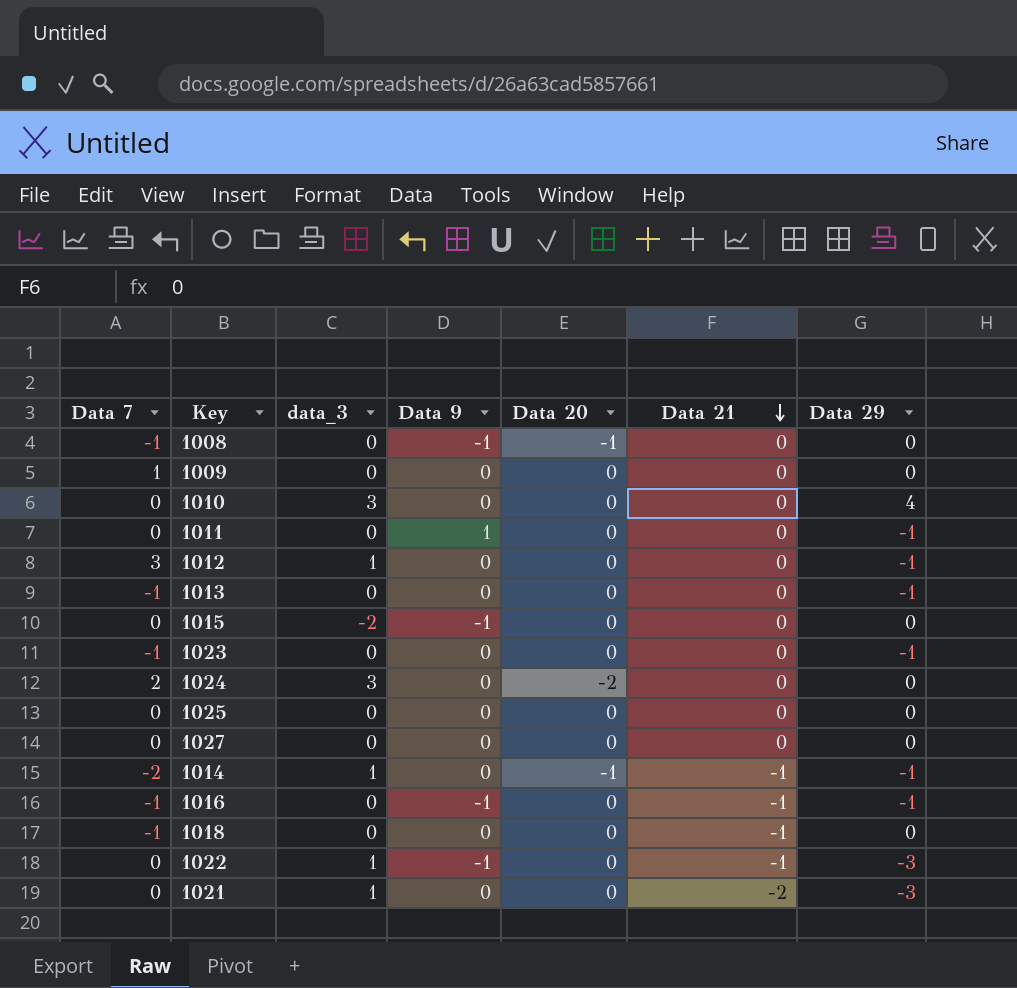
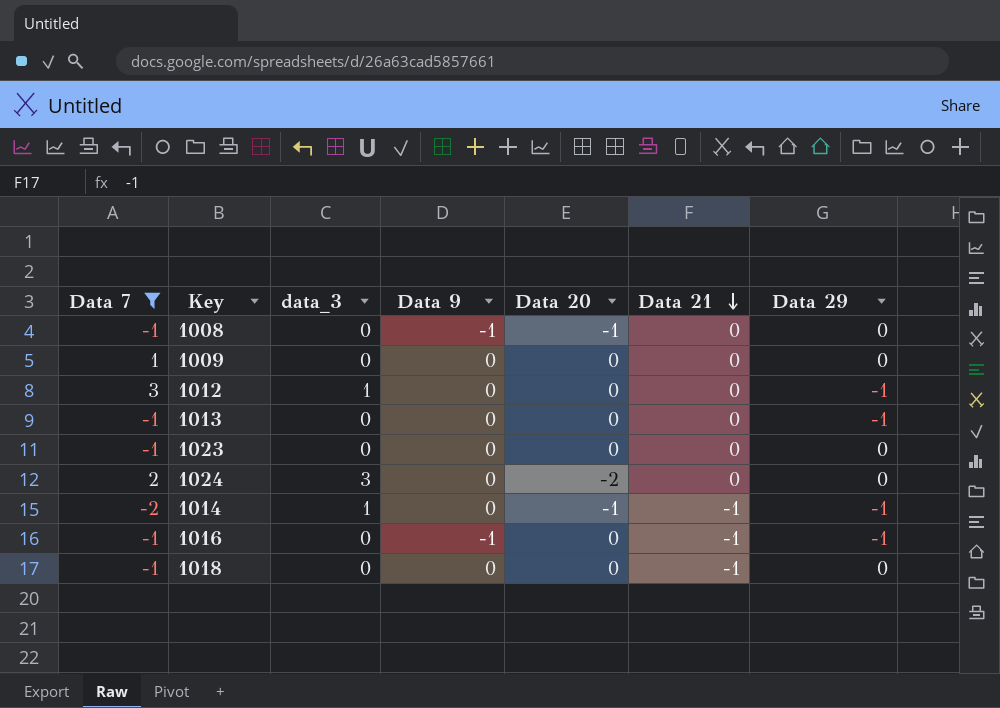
filter: none -> Data 7 != 0
1023 | Data 29: -1 -> 0

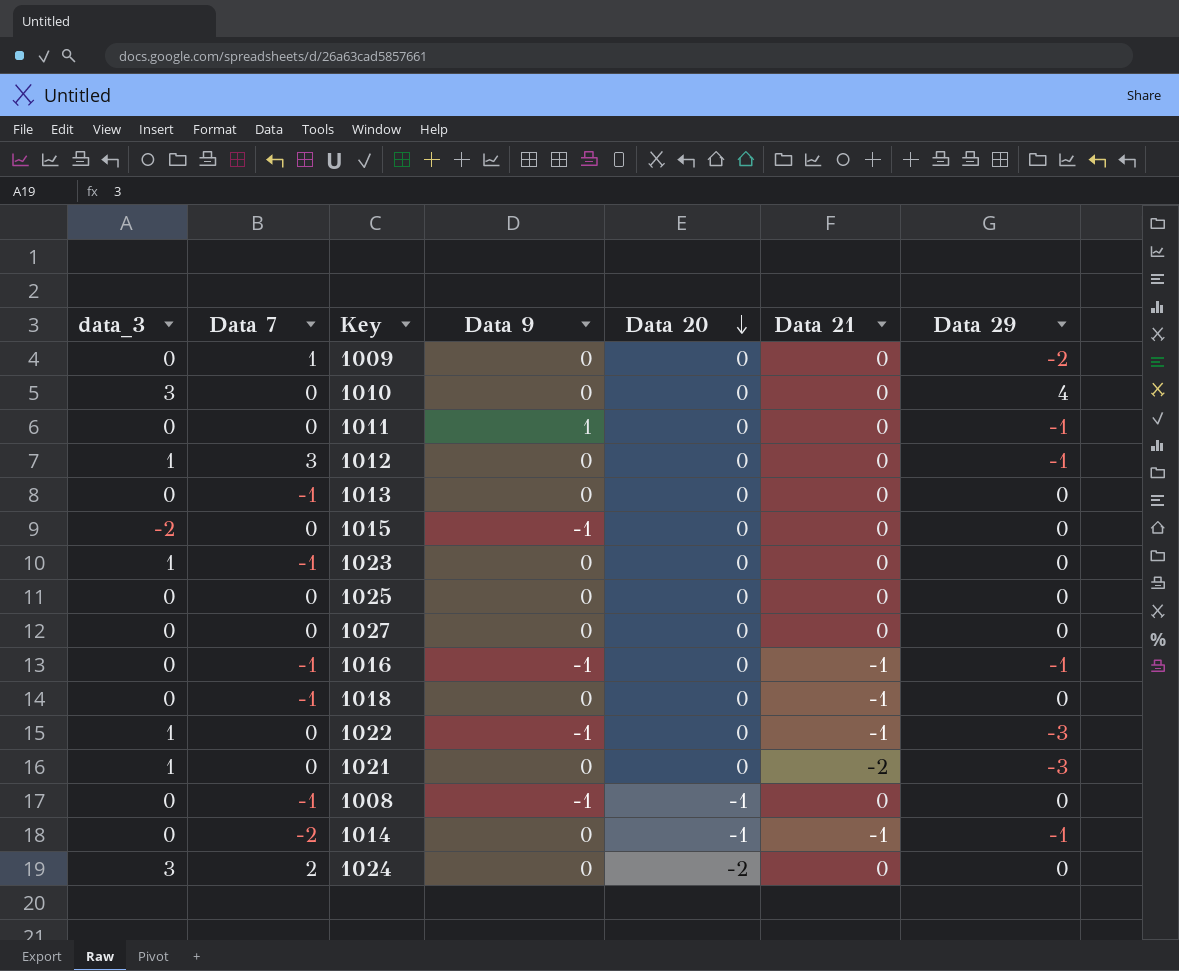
filter: Data 7 != 0 -> none
row order: Data 21 descending -> Data 20 descending
column data_3 | position: 3 -> 1
1009 | Data 29: 0 -> -2
1013 | Data 29: -1 -> 0
1023 | data_3: 0 -> 1
1014 | data_3: 1 -> 0

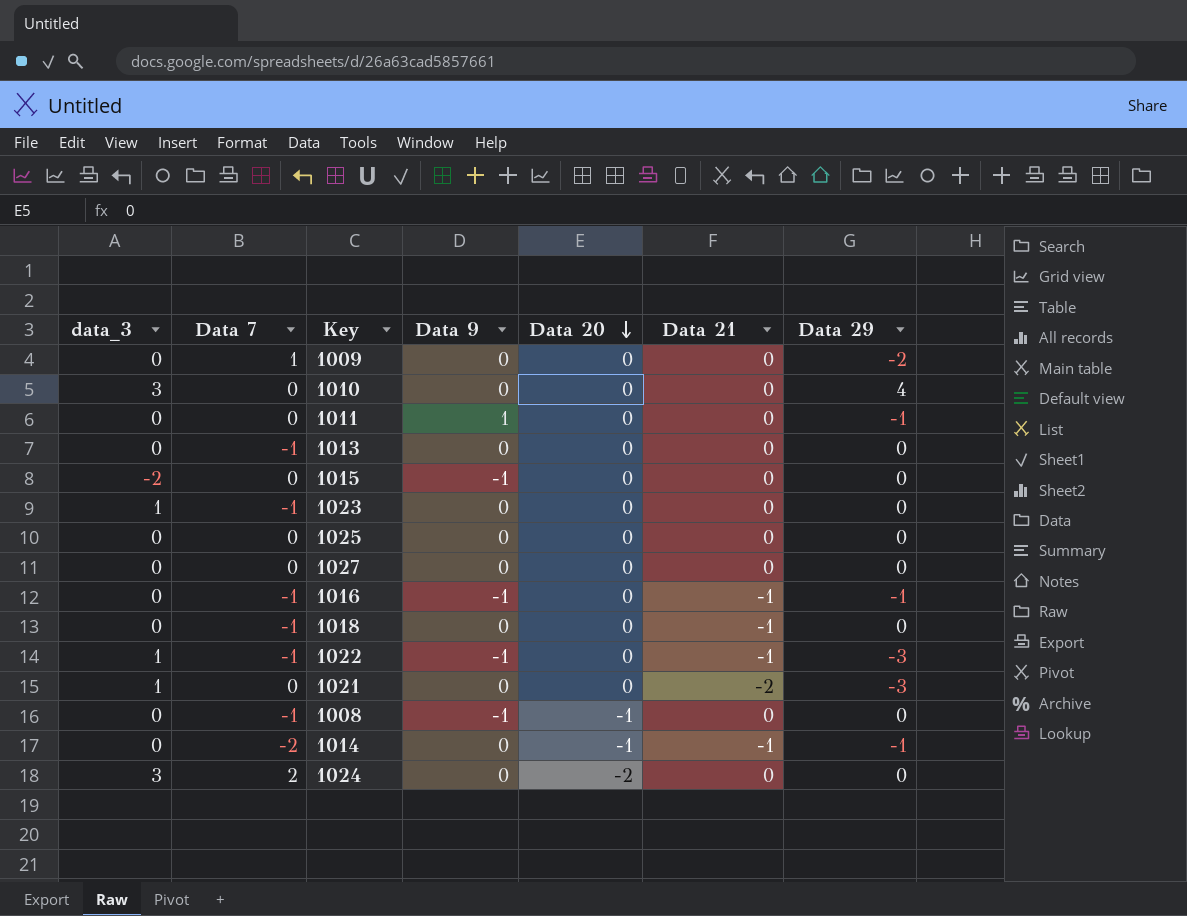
row 1012: 1 | 3 | 0 | 0 | 0 | -1 -> none
1022 | Data 7: 0 -> -1

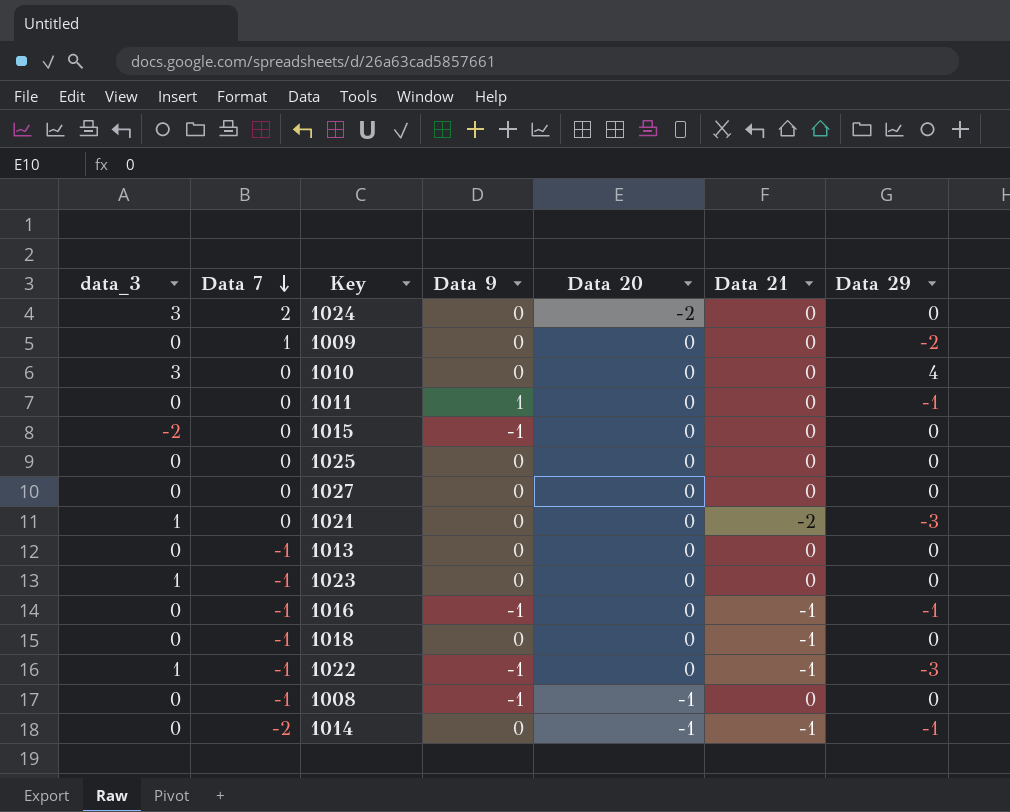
row order: Data 20 descending -> Data 7 descending

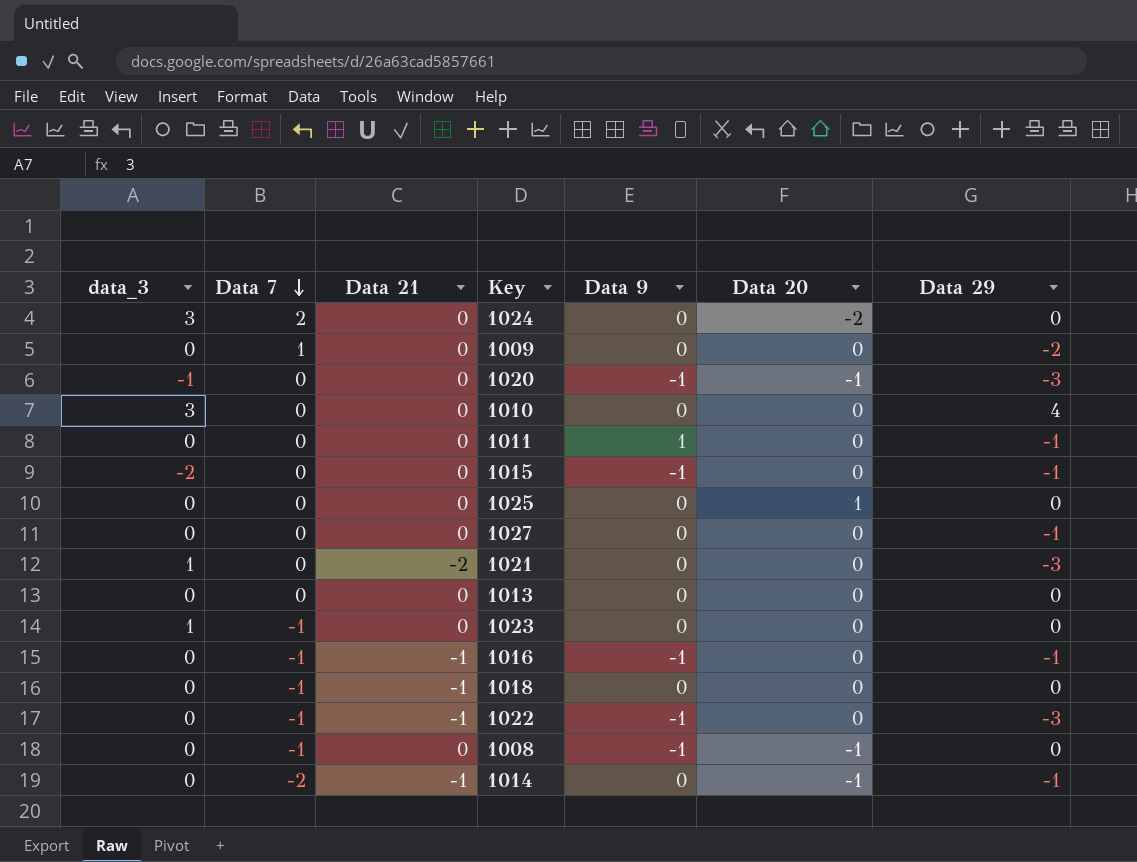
column Data 21 | position: 6 -> 3
row 1020: none -> -1 | 0 | 0 | -1 | -1 | -3
1015 | Data 29: 0 -> -1
1025 | Data 20: 0 -> 1
1027 | Data 29: 0 -> -1
1013 | Data 7: -1 -> 0
1022 | data_3: 1 -> 0

